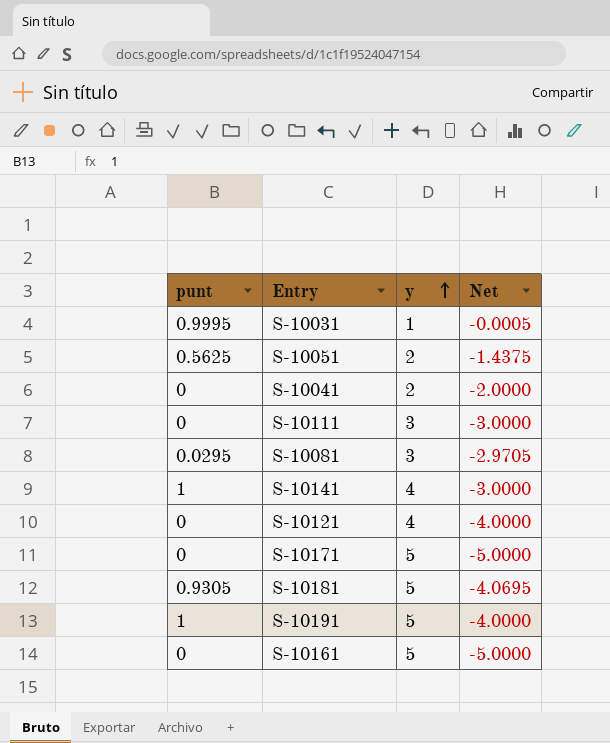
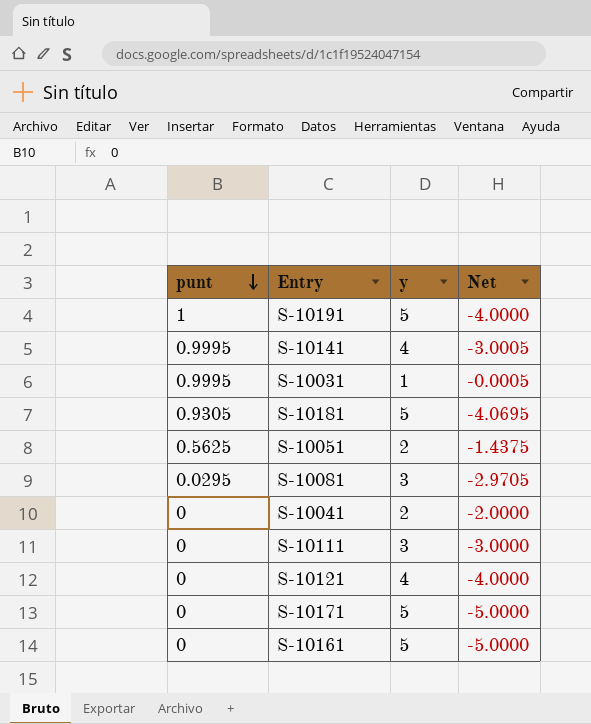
row order: y ascending -> punt descending
S-10141 | punt: 1 -> 0.9995
S-10141 | Net: -3.0000 -> -3.0005

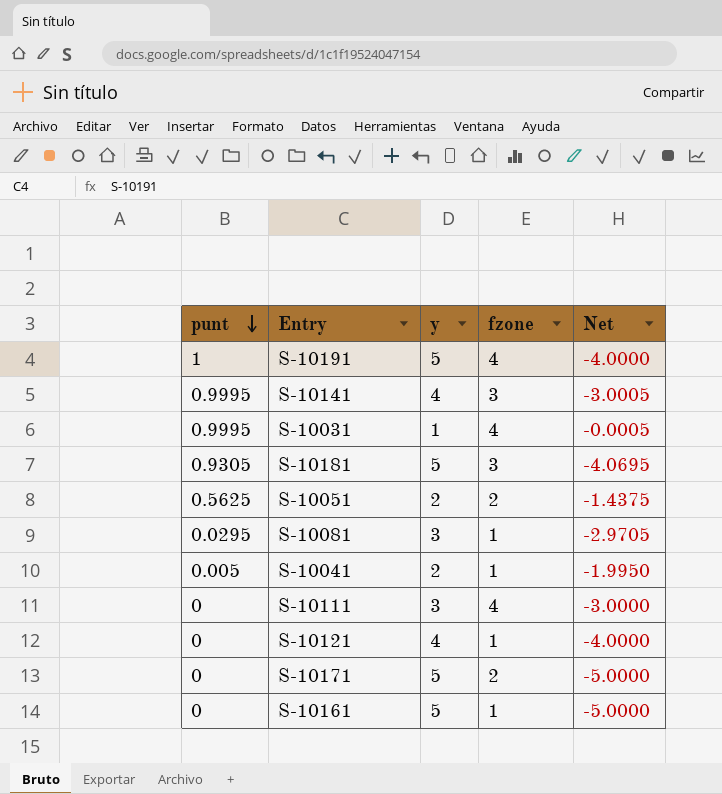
column fzone | position: none -> 4
S-10041 | punt: 0 -> 0.005
S-10041 | Net: -2.0000 -> -1.9950

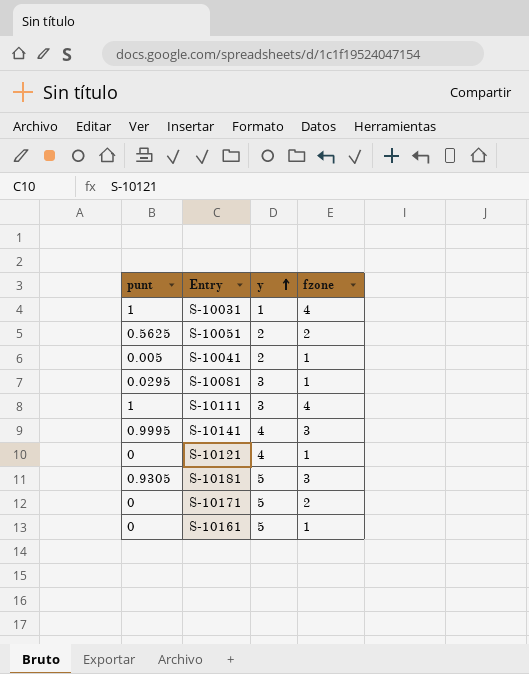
row order: punt descending -> y ascending
column Net | formula: [punt] - [y] -> none
row S-10191: 1 | 5 | 4 | -4.0000 -> none
S-10031 | punt: 0.9995 -> 1
S-10111 | punt: 0 -> 1

